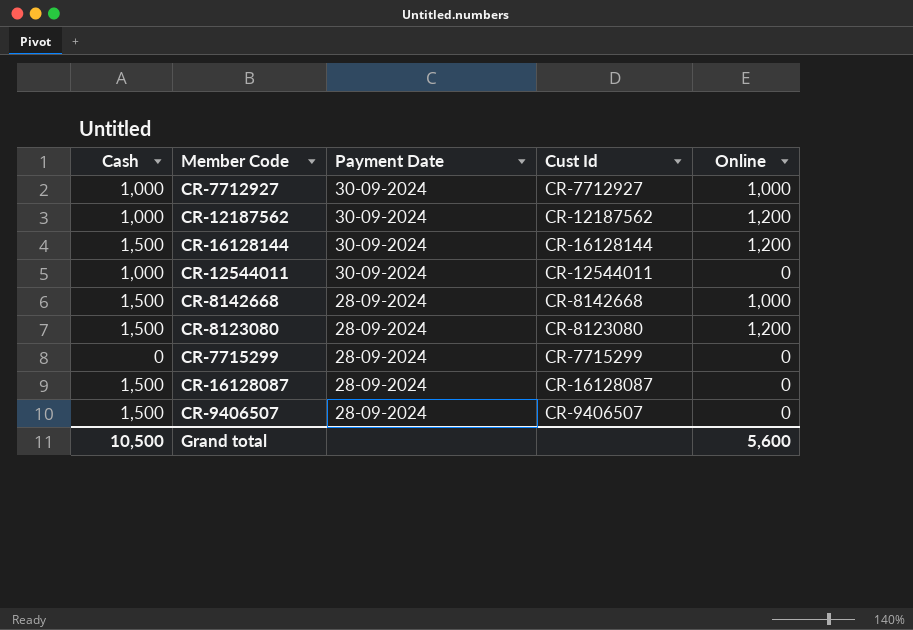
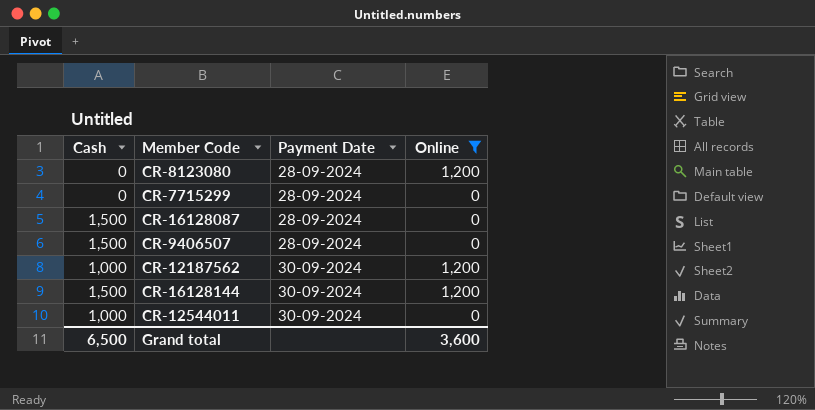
filter: none -> Online != 1,000
row order: Payment Date descending -> Payment Date ascending
column Cust Id | position: 4 -> none
CR-8123080 | Cash: 1,500 -> 0
Grand total | Cash: 10,500 -> 6,500
Grand total | Online: 5,600 -> 3,600

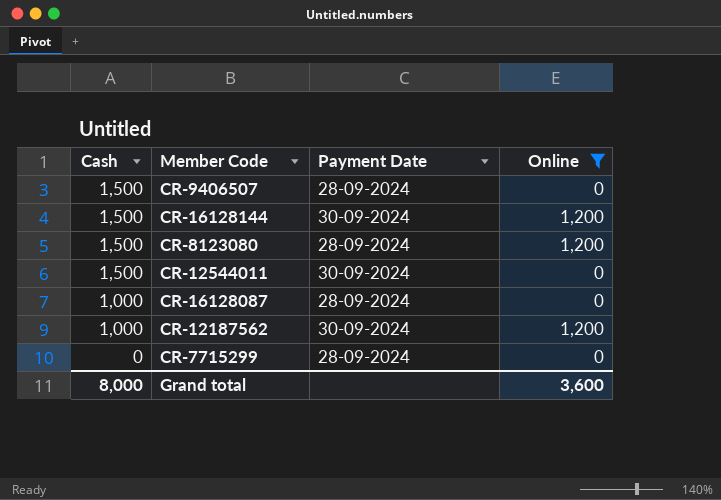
row order: Payment Date ascending -> Cash descending
CR-8123080 | Cash: 0 -> 1,500
CR-12544011 | Cash: 1,000 -> 1,500
CR-16128087 | Cash: 1,500 -> 1,000
Grand total | Cash: 6,500 -> 8,000

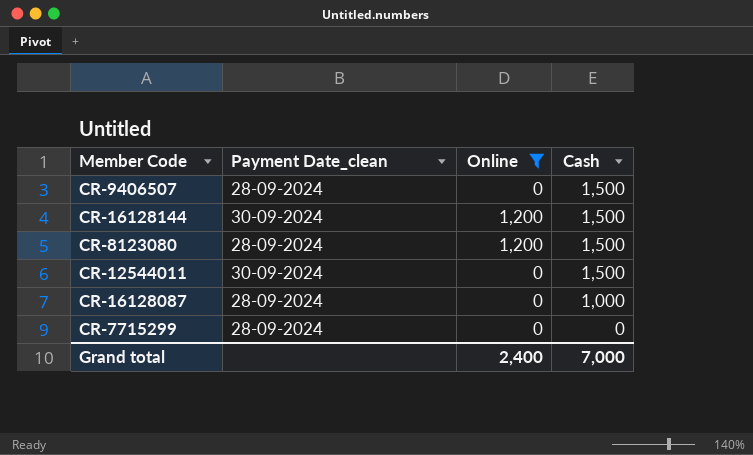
column name: Payment Date -> Payment Date_clean
column Cash | position: 1 -> 4
row CR-12187562: 1,000 | 30-09-2024 | 1,200 -> none
Grand total | Online: 3,600 -> 2,400
Grand total | Cash: 8,000 -> 7,000

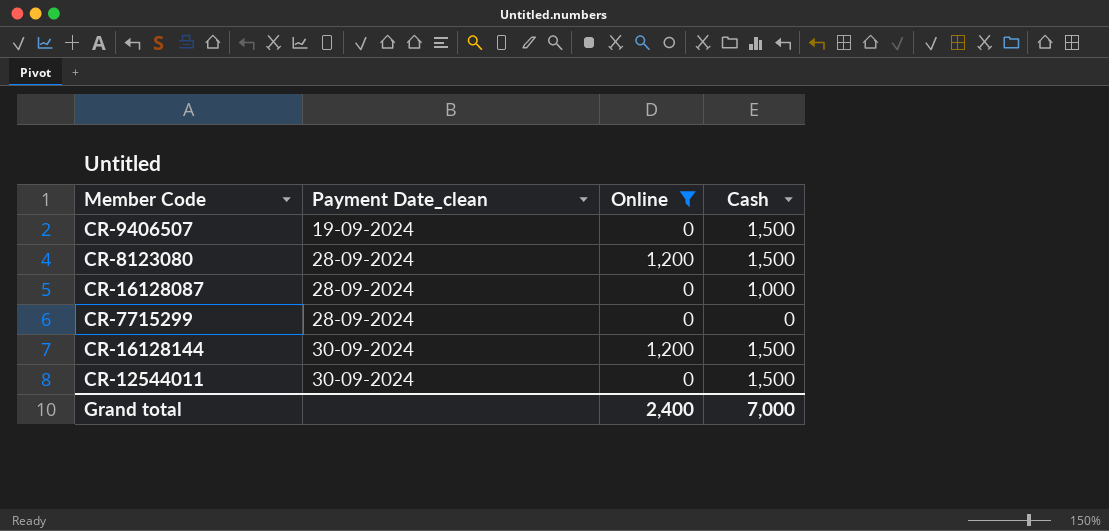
row order: Cash descending -> Payment Date_clean ascending
CR-9406507 | Payment Date_clean: 28-09-2024 -> 19-09-2024

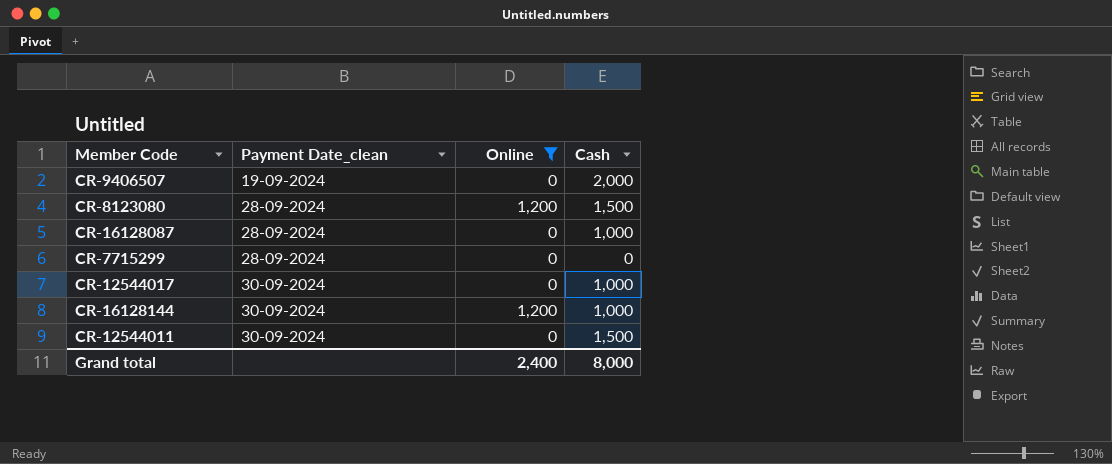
CR-9406507 | Cash: 1,500 -> 2,000
row CR-12544017: none -> 30-09-2024 | 0 | 1,000
CR-16128144 | Cash: 1,500 -> 1,000
Grand total | Cash: 7,000 -> 8,000

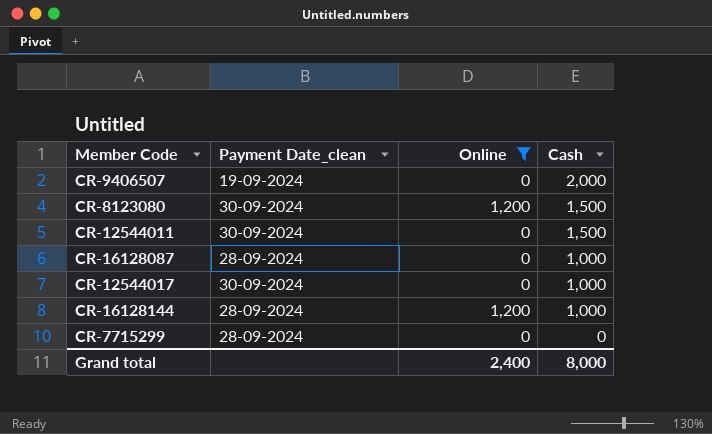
row order: Payment Date_clean ascending -> Cash descending
CR-8123080 | Payment Date_clean: 28-09-2024 -> 30-09-2024
CR-16128144 | Payment Date_clean: 30-09-2024 -> 28-09-2024

